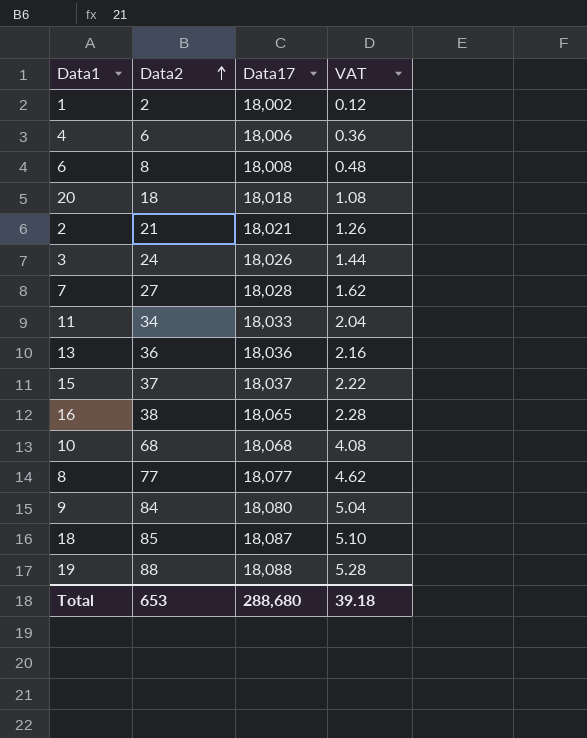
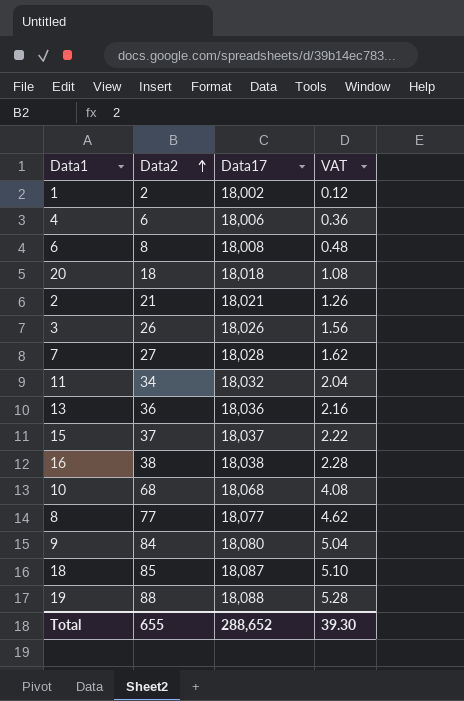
3 | Data2: 24 -> 26
3 | VAT: 1.44 -> 1.56
11 | Data17: 18,033 -> 18,032
16 | Data17: 18,065 -> 18,038
Total | Data2: 653 -> 655
Total | Data17: 288,680 -> 288,652
Total | VAT: 39.18 -> 39.30

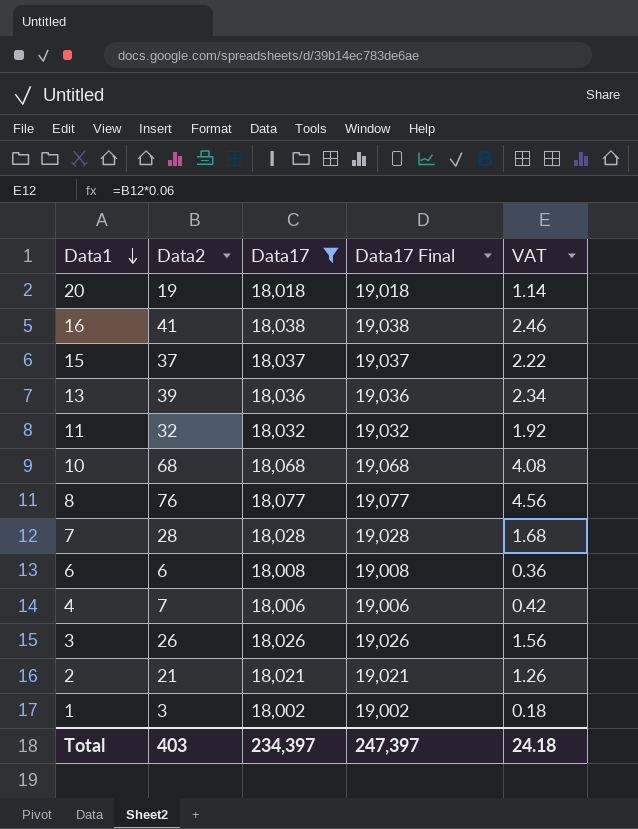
filter: none -> Data17 <= 18,077
row order: Data2 ascending -> Data1 descending
column Data17 Final | formula: none -> [Data17] + 1000
20 | Data2: 18 -> 19
20 | VAT: 1.08 -> 1.14
16 | Data2: 38 -> 41
16 | VAT: 2.28 -> 2.46
13 | Data2: 36 -> 39
13 | VAT: 2.16 -> 2.34
11 | Data2: 34 -> 32
11 | VAT: 2.04 -> 1.92
8 | Data2: 77 -> 76
8 | VAT: 4.62 -> 4.56
7 | Data2: 27 -> 28
7 | VAT: 1.62 -> 1.68
6 | Data2: 8 -> 6
6 | VAT: 0.48 -> 0.36
4 | Data2: 6 -> 7
4 | VAT: 0.36 -> 0.42
1 | Data2: 2 -> 3
1 | VAT: 0.12 -> 0.18
Total | Data2: 655 -> 403
Total | Data17: 288,652 -> 234,397
Total | VAT: 39.30 -> 24.18

